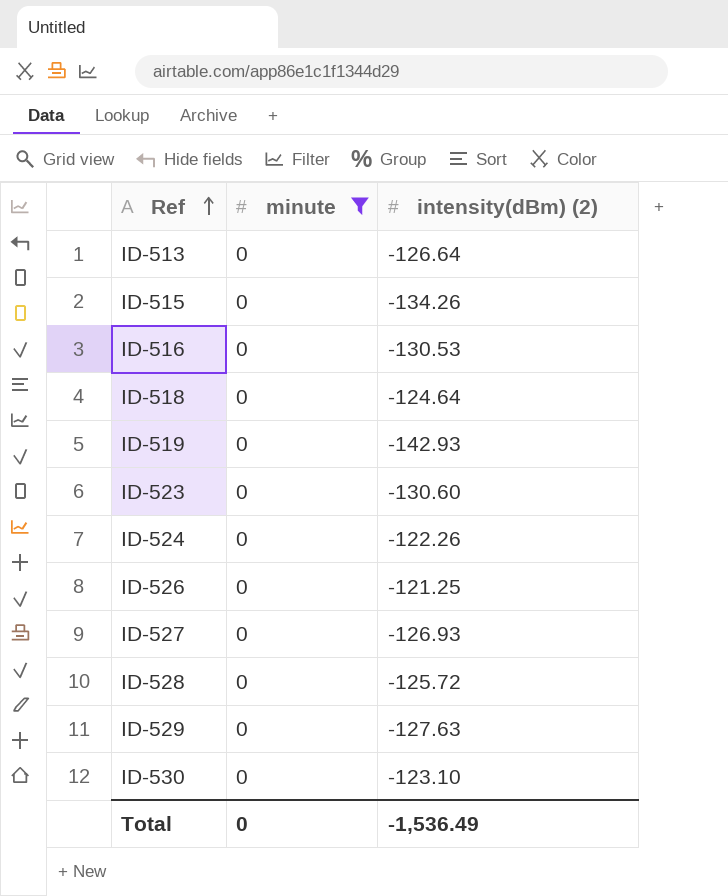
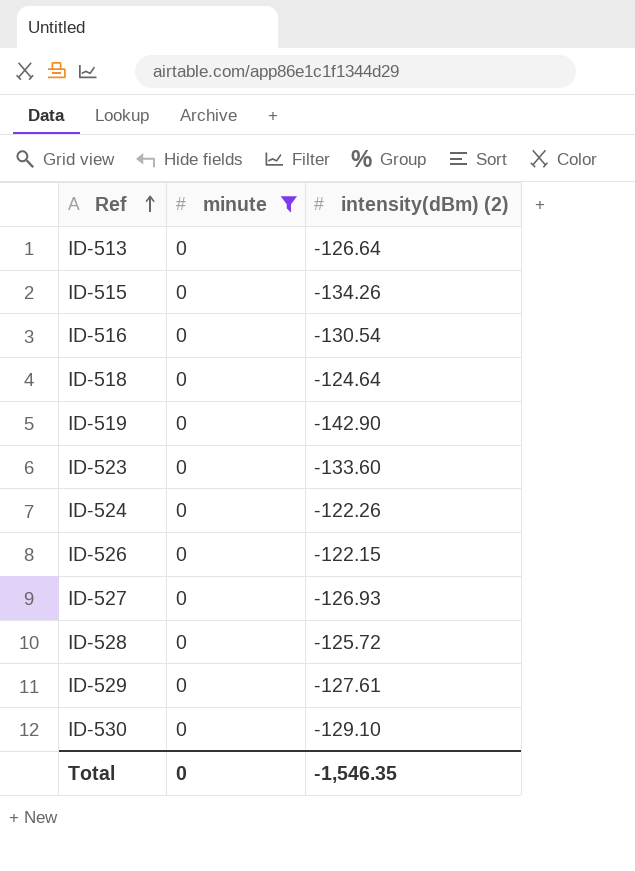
ID-516 | intensity(dBm) (2): -130.53 -> -130.54
ID-519 | intensity(dBm) (2): -142.93 -> -142.90
ID-523 | intensity(dBm) (2): -130.60 -> -133.60
ID-526 | intensity(dBm) (2): -121.25 -> -122.15
ID-529 | intensity(dBm) (2): -127.63 -> -127.61
ID-530 | intensity(dBm) (2): -123.10 -> -129.10
Total | intensity(dBm) (2): -1,536.49 -> -1,546.35

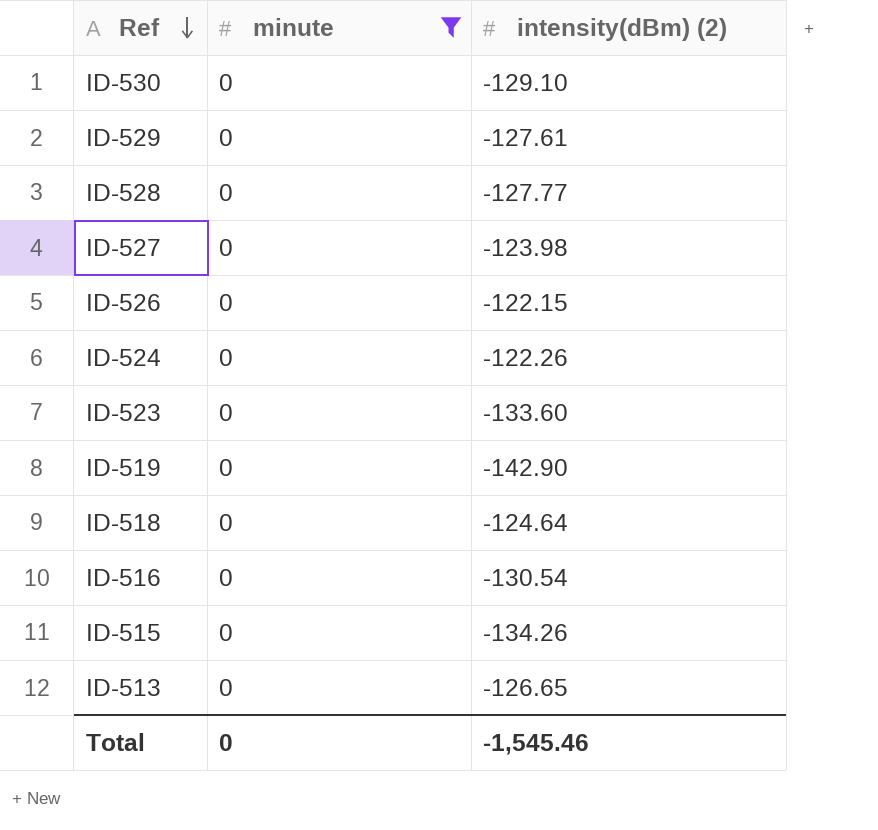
row order: Ref ascending -> Ref descending
ID-528 | intensity(dBm) (2): -125.72 -> -127.77
ID-527 | intensity(dBm) (2): -126.93 -> -123.98
ID-513 | intensity(dBm) (2): -126.64 -> -126.65
Total | intensity(dBm) (2): -1,546.35 -> -1,545.46

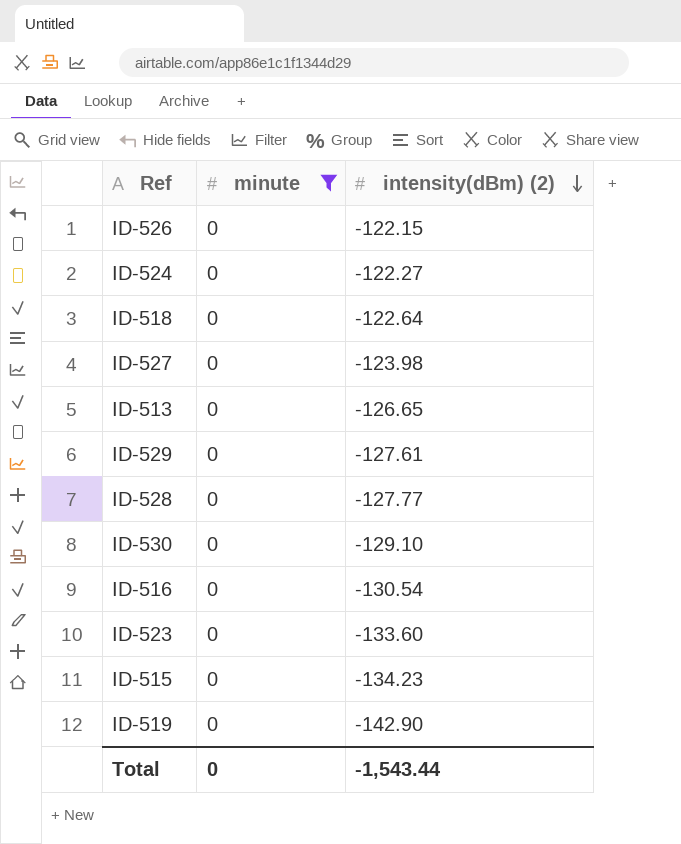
row order: Ref descending -> intensity(dBm) (2) descending
ID-524 | intensity(dBm) (2): -122.26 -> -122.27
ID-518 | intensity(dBm) (2): -124.64 -> -122.64
ID-515 | intensity(dBm) (2): -134.26 -> -134.23
Total | intensity(dBm) (2): -1,545.46 -> -1,543.44

